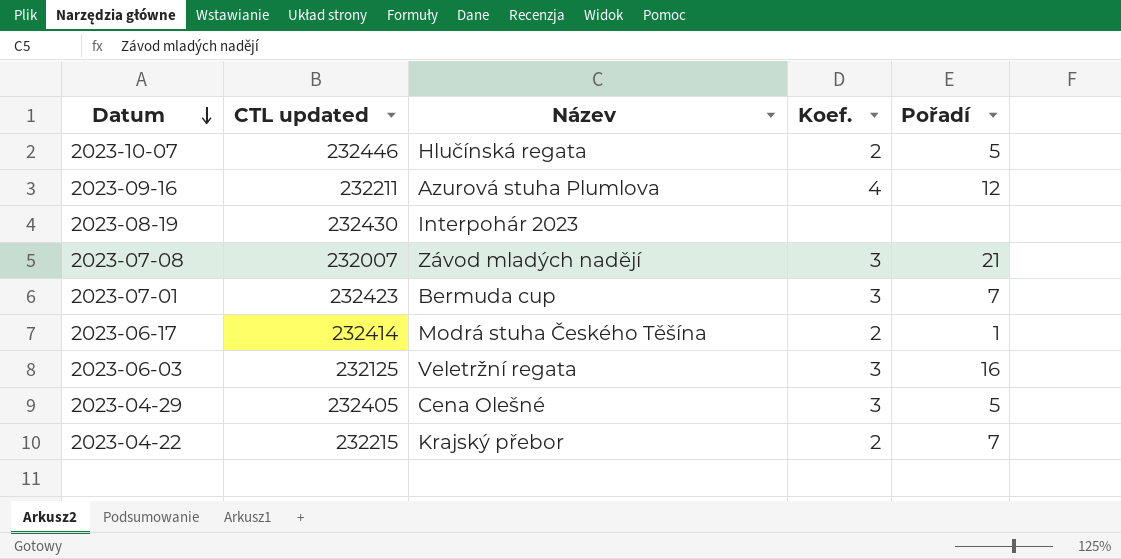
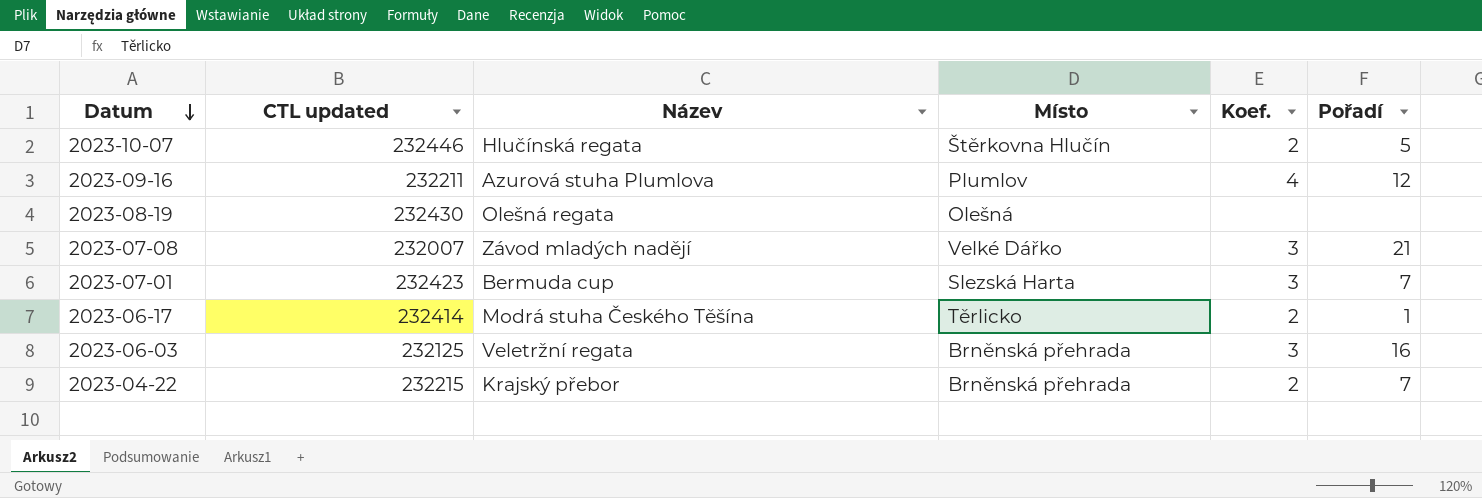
column Místo | position: none -> 4
row 2023-04-29: 232405 | Cena Olešné | 3 | 5 -> none
2023-08-19 | Název: Interpohár 2023 -> Olešná regata

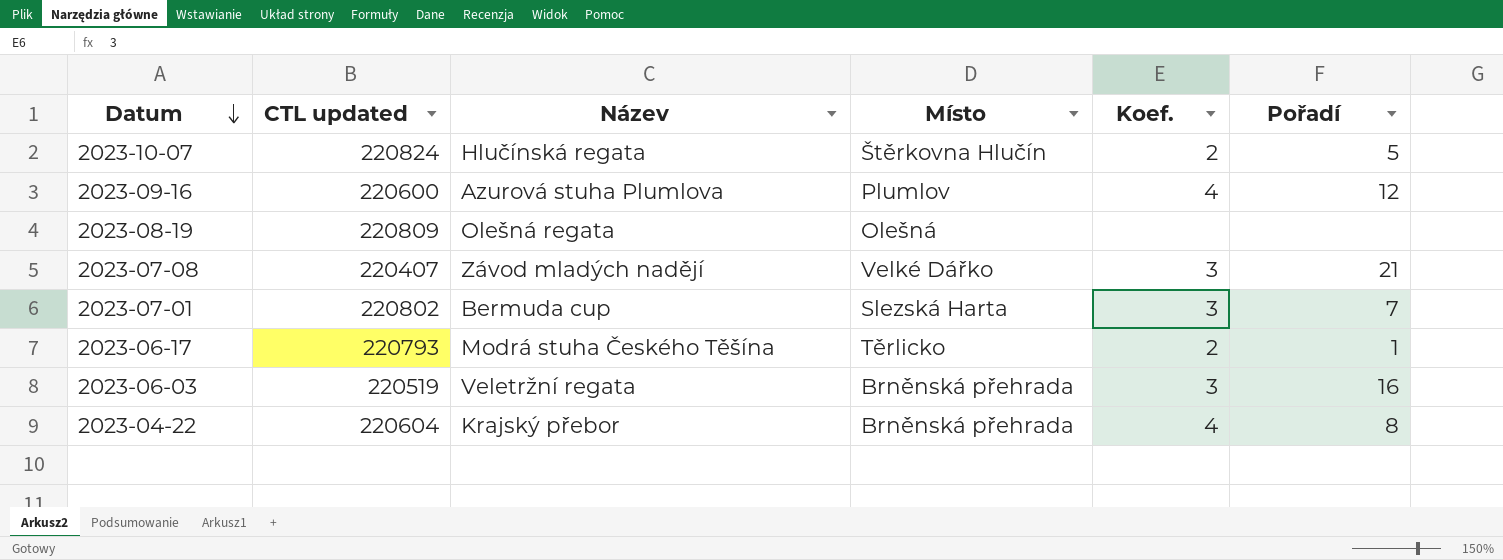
2023-10-07 | CTL updated: 232446 -> 220824
2023-09-16 | CTL updated: 232211 -> 220600
2023-08-19 | CTL updated: 232430 -> 220809
2023-07-08 | CTL updated: 232007 -> 220407
2023-07-01 | CTL updated: 232423 -> 220802
2023-06-17 | CTL updated: 232414 -> 220793
2023-06-03 | CTL updated: 232125 -> 220519
2023-04-22 | CTL updated: 232215 -> 220604
2023-04-22 | Koef.: 2 -> 4
2023-04-22 | Pořadí: 7 -> 8

